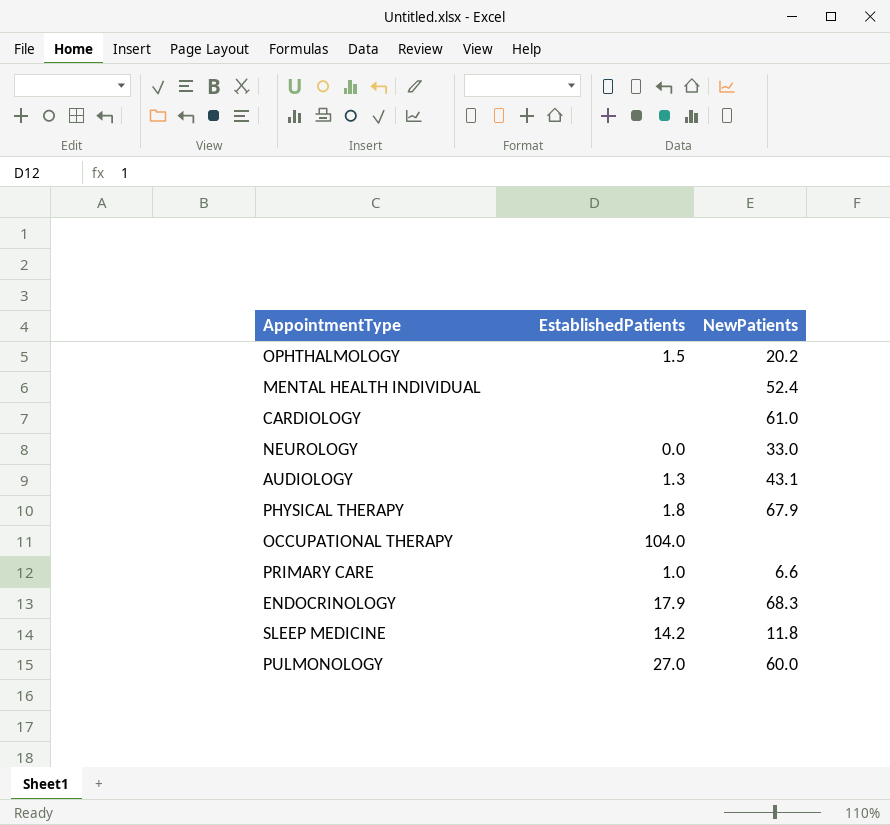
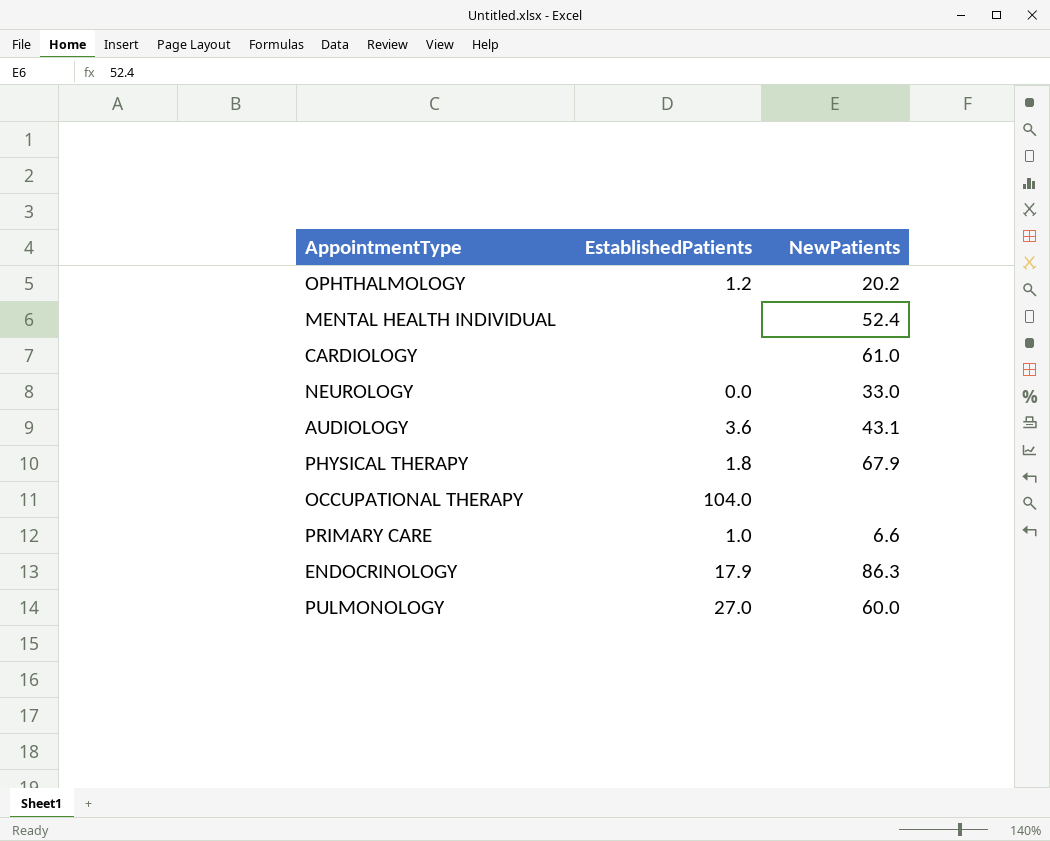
row SLEEP MEDICINE: 14.2 | 11.8 -> none
OPHTHALMOLOGY | EstablishedPatients: 1.5 -> 1.2
AUDIOLOGY | EstablishedPatients: 1.3 -> 3.6
ENDOCRINOLOGY | NewPatients: 68.3 -> 86.3

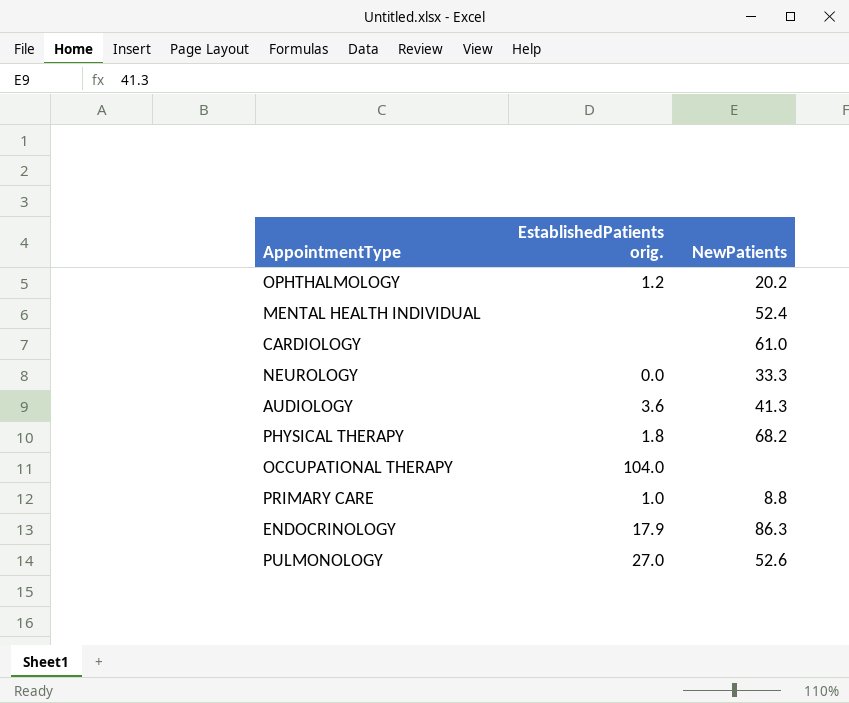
column name: EstablishedPatients -> EstablishedPatients orig.
NEUROLOGY | NewPatients: 33.0 -> 33.3
AUDIOLOGY | NewPatients: 43.1 -> 41.3
PHYSICAL THERAPY | NewPatients: 67.9 -> 68.2
PRIMARY CARE | NewPatients: 6.6 -> 8.8
PULMONOLOGY | NewPatients: 60.0 -> 52.6

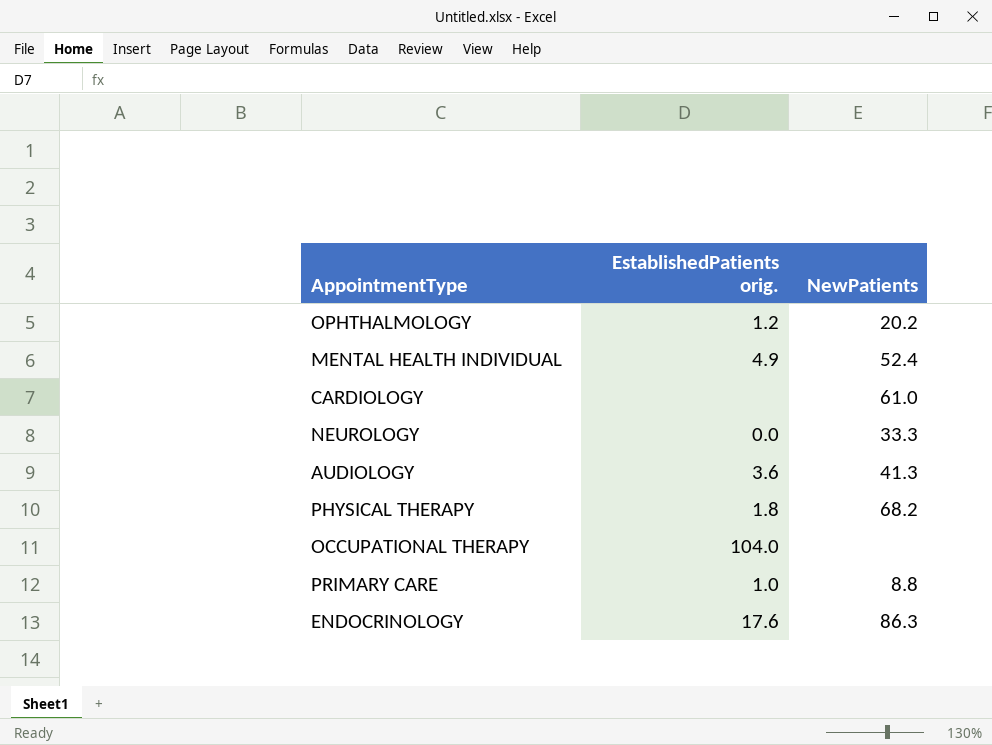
row PULMONOLOGY: 27.0 | 52.6 -> none
MENTAL HEALTH INDIVIDUAL | EstablishedPatients orig.: none -> 4.9
ENDOCRINOLOGY | EstablishedPatients orig.: 17.9 -> 17.6

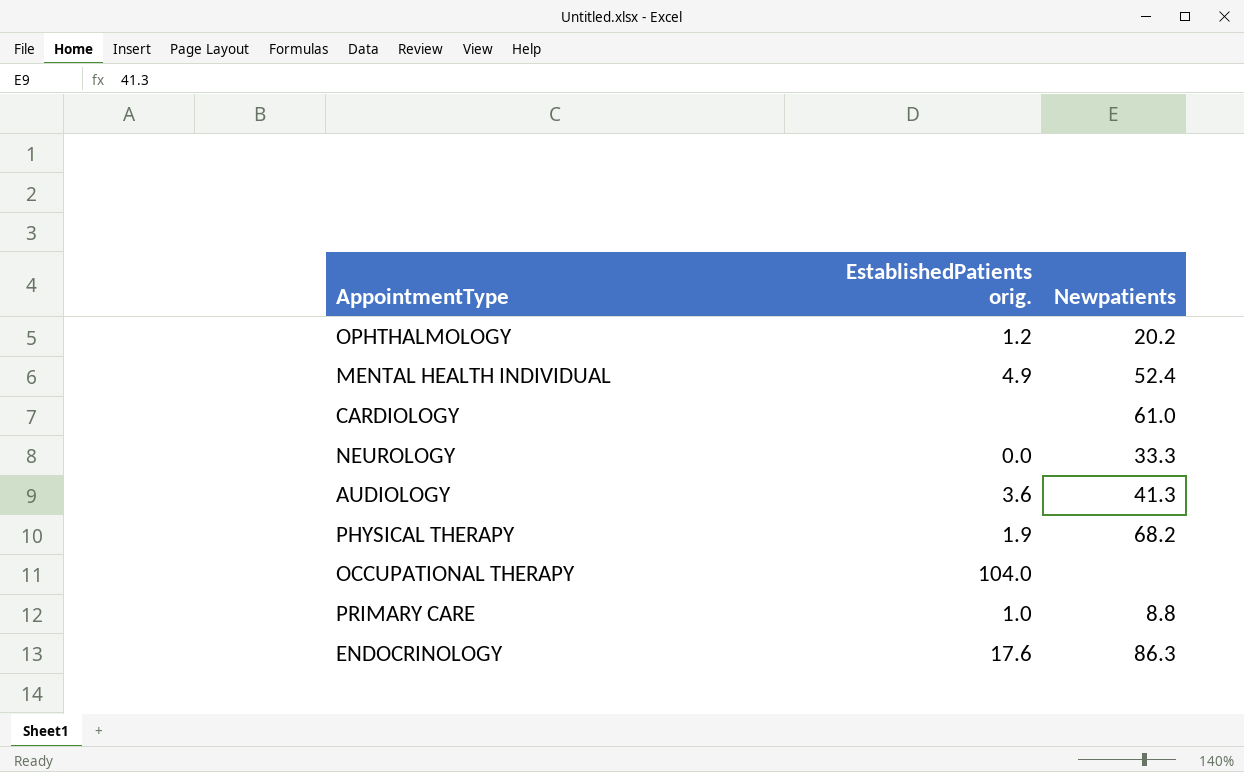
column name: NewPatients -> Newpatients
PHYSICAL THERAPY | EstablishedPatients orig.: 1.8 -> 1.9

